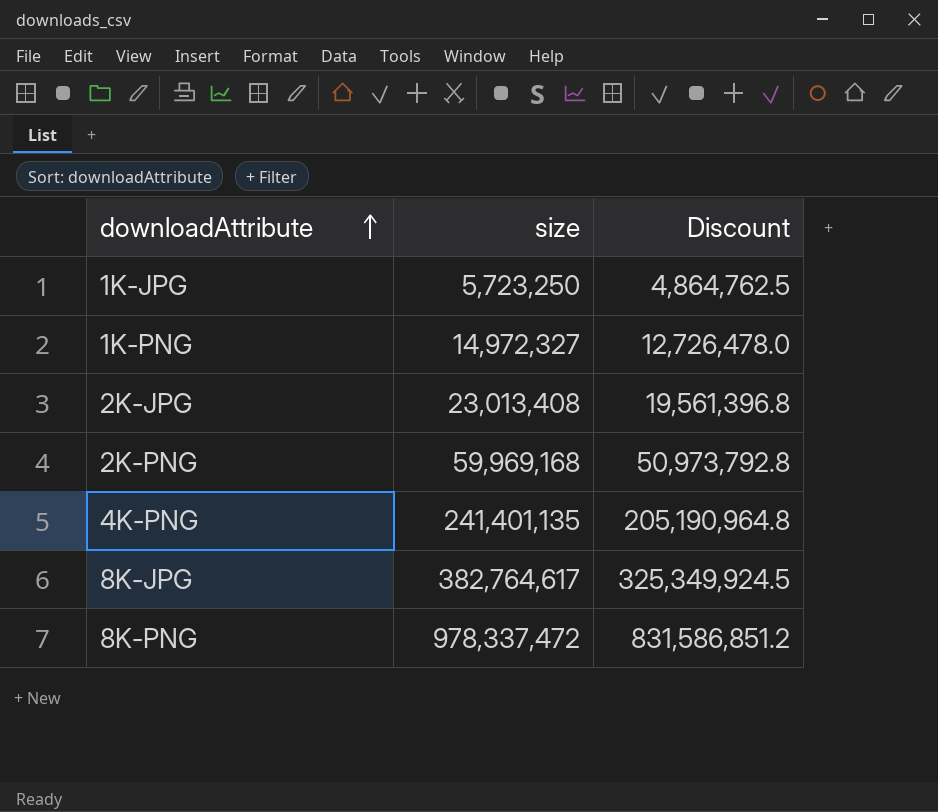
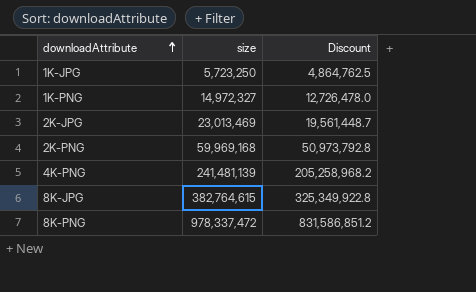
2K-JPG | size: 23,013,408 -> 23,013,469
2K-JPG | Discount: 19,561,396.8 -> 19,561,448.7
4K-PNG | size: 241,401,135 -> 241,481,139
4K-PNG | Discount: 205,190,964.8 -> 205,258,968.2
8K-JPG | size: 382,764,617 -> 382,764,615
8K-JPG | Discount: 325,349,924.5 -> 325,349,922.8

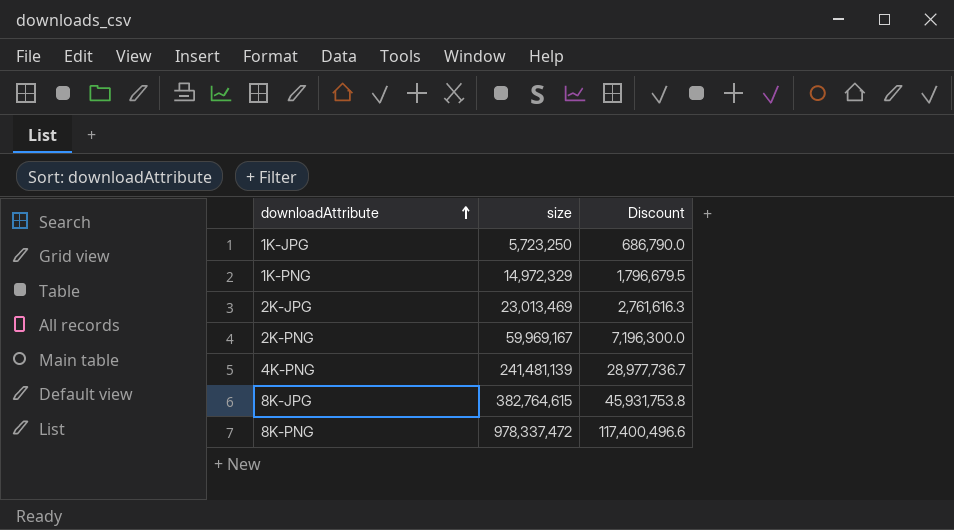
column Discount | formula: [size] * 0.85 -> [size] * 0.12
1K-PNG | size: 14,972,327 -> 14,972,329
2K-PNG | size: 59,969,168 -> 59,969,167

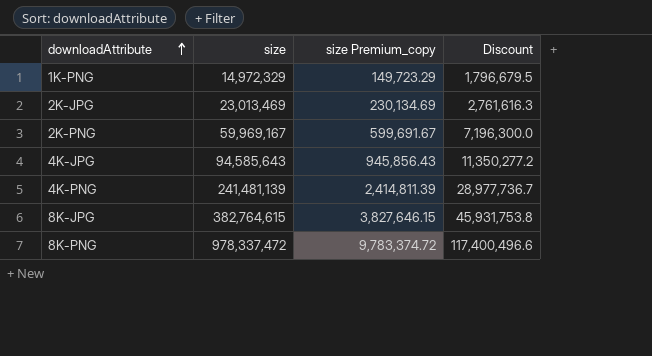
column size Premium_copy | formula: none -> [size] * 0.01
row 1K-JPG: 5,723,250 | 686,790.0 -> none
row 4K-JPG: none -> 94,585,643 | 945,856.43 | 11,350,277.2

